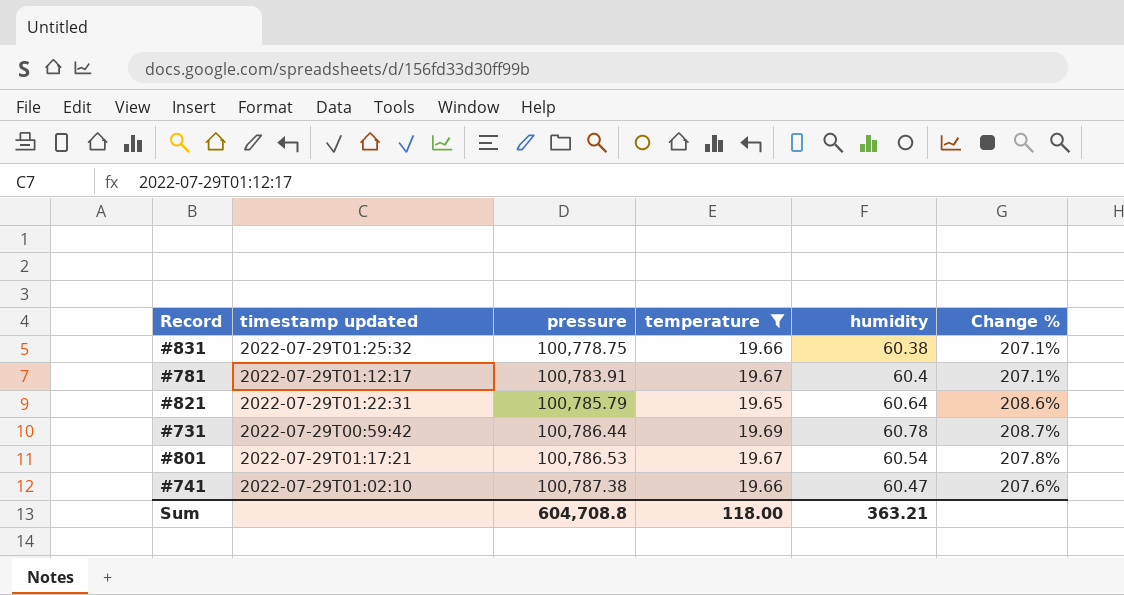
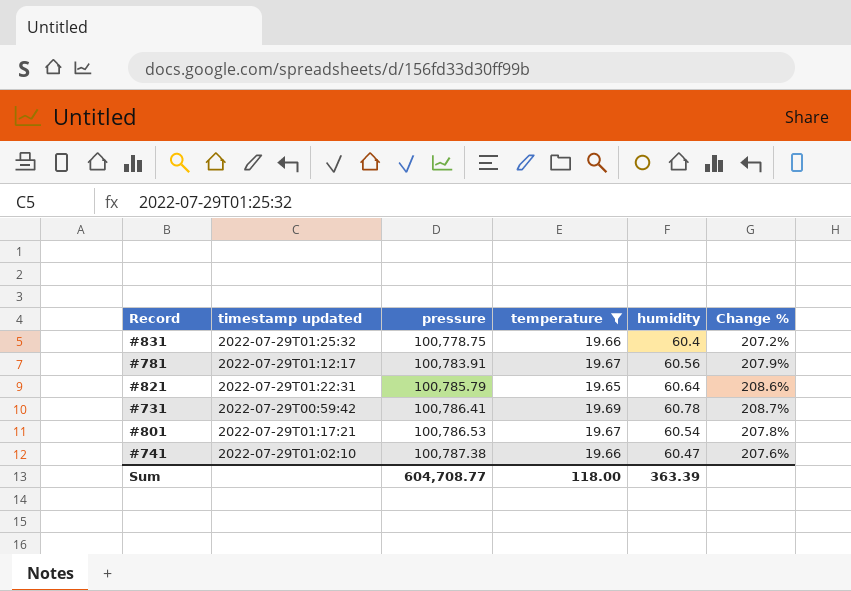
#831 | humidity: 60.38 -> 60.4
#831 | Change %: 207.1% -> 207.2%
#781 | humidity: 60.4 -> 60.56
#781 | Change %: 207.1% -> 207.9%
#731 | pressure: 100,786.44 -> 100,786.41
Sum | pressure: 604,708.8 -> 604,708.77
Sum | humidity: 363.21 -> 363.39

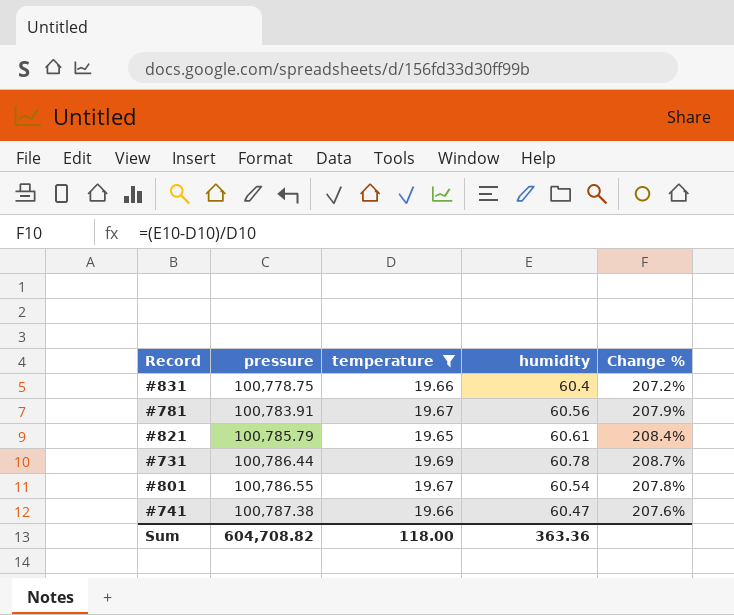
column timestamp updated | position: 2 -> none
#821 | humidity: 60.64 -> 60.61
#821 | Change %: 208.6% -> 208.4%
#731 | pressure: 100,786.41 -> 100,786.44
#801 | pressure: 100,786.53 -> 100,786.55
Sum | pressure: 604,708.77 -> 604,708.82
Sum | humidity: 363.39 -> 363.36

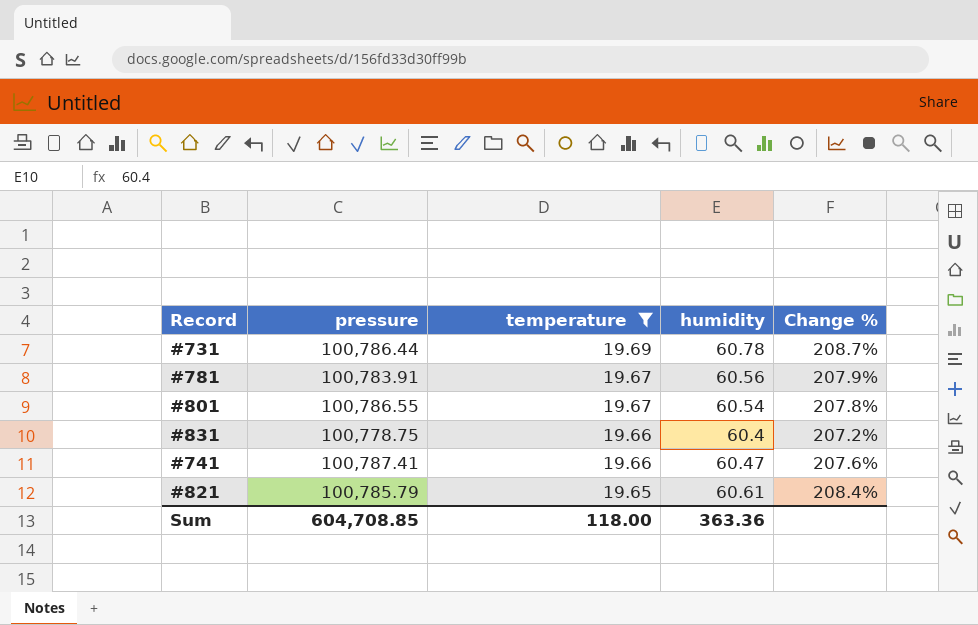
row order: pressure ascending -> temperature descending
#741 | pressure: 100,787.38 -> 100,787.41
Sum | pressure: 604,708.82 -> 604,708.85

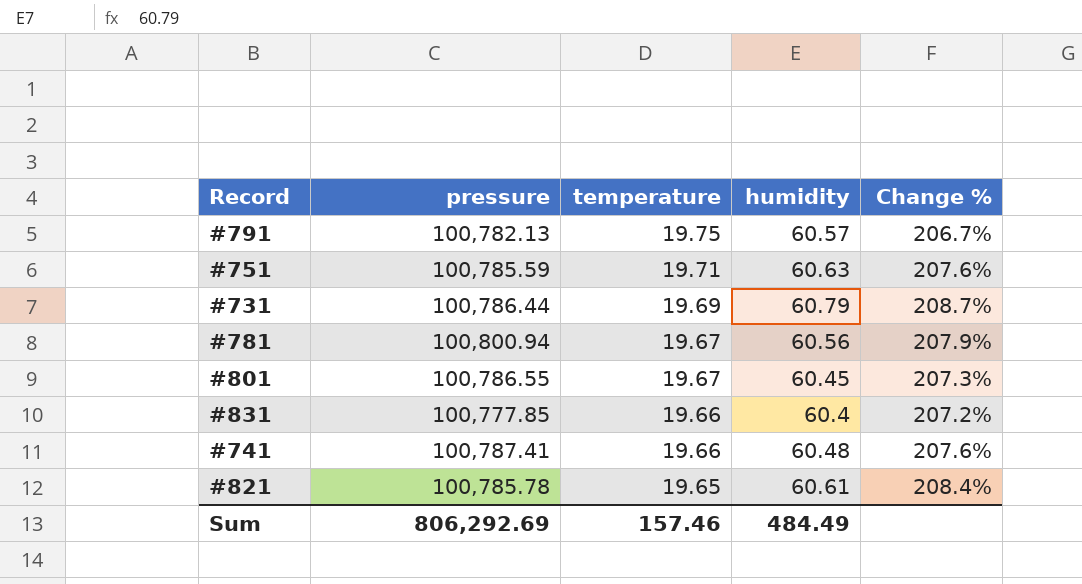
filter: temperature <= 19.69 -> none
#731 | humidity: 60.78 -> 60.79
#781 | pressure: 100,783.91 -> 100,800.94
#801 | humidity: 60.54 -> 60.45
#801 | Change %: 207.8% -> 207.3%
#831 | pressure: 100,778.75 -> 100,777.85
#741 | humidity: 60.47 -> 60.48
#821 | pressure: 100,785.79 -> 100,785.78
Sum | pressure: 604,708.85 -> 806,292.69
Sum | temperature: 118.00 -> 157.46
Sum | humidity: 363.36 -> 484.49

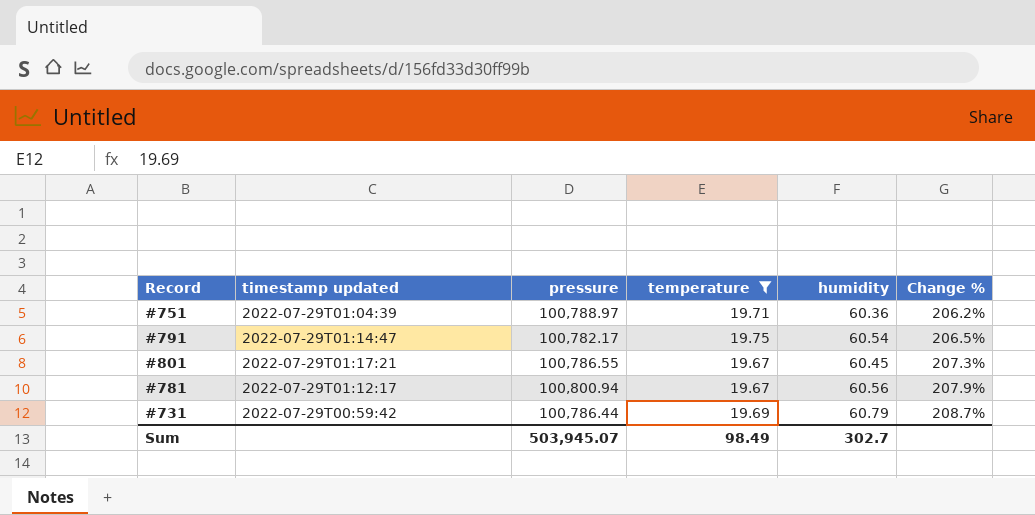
filter: none -> temperature >= 19.67
row order: temperature descending -> Change % ascending
column timestamp updated | position: none -> 2
#751 | pressure: 100,785.59 -> 100,788.97
#751 | humidity: 60.63 -> 60.36
#751 | Change %: 207.6% -> 206.2%
#791 | pressure: 100,782.13 -> 100,782.17
#791 | humidity: 60.57 -> 60.54
#791 | Change %: 206.7% -> 206.5%
Sum | pressure: 806,292.69 -> 503,945.07
Sum | temperature: 157.46 -> 98.49
Sum | humidity: 484.49 -> 302.7

